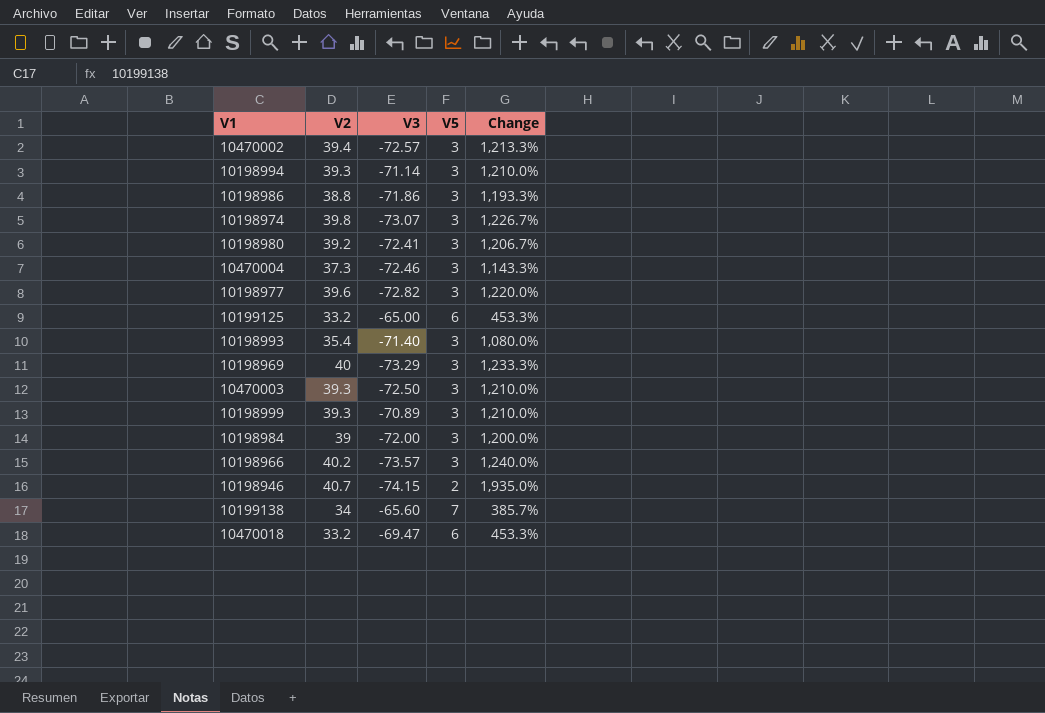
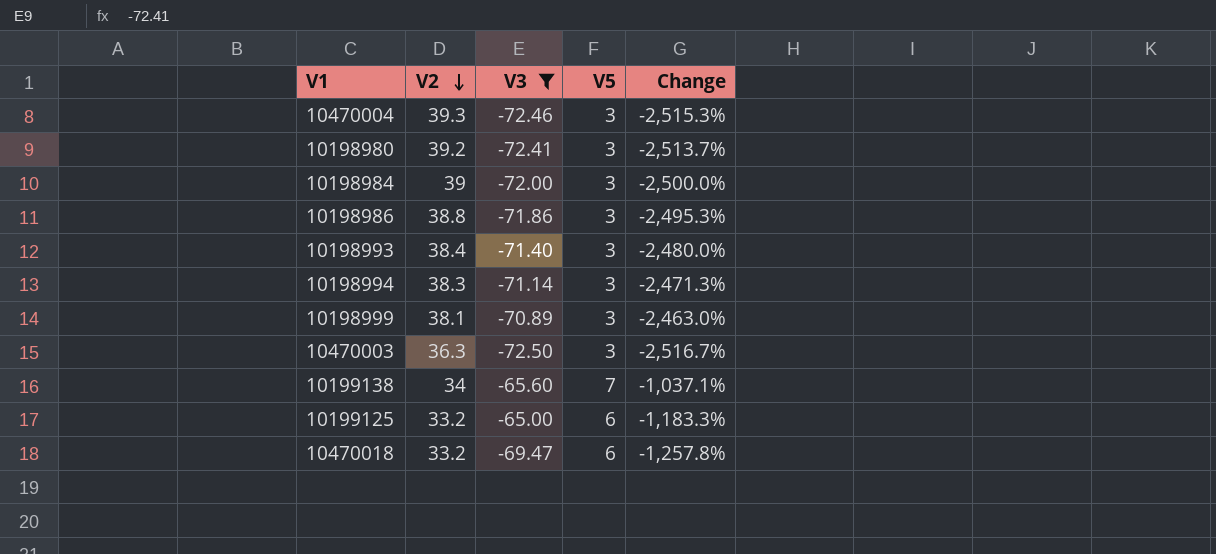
filter: none -> V3 >= -72.50
row order: none -> V2 descending
column Change | formula: ([V2] - [V5]) / [V5] -> ([V3] - [V5]) / [V5]
10470004 | V2: 37.3 -> 39.3
10198993 | V2: 35.4 -> 38.4
10198994 | V2: 39.3 -> 38.3
10198999 | V2: 39.3 -> 38.1
10470003 | V2: 39.3 -> 36.3

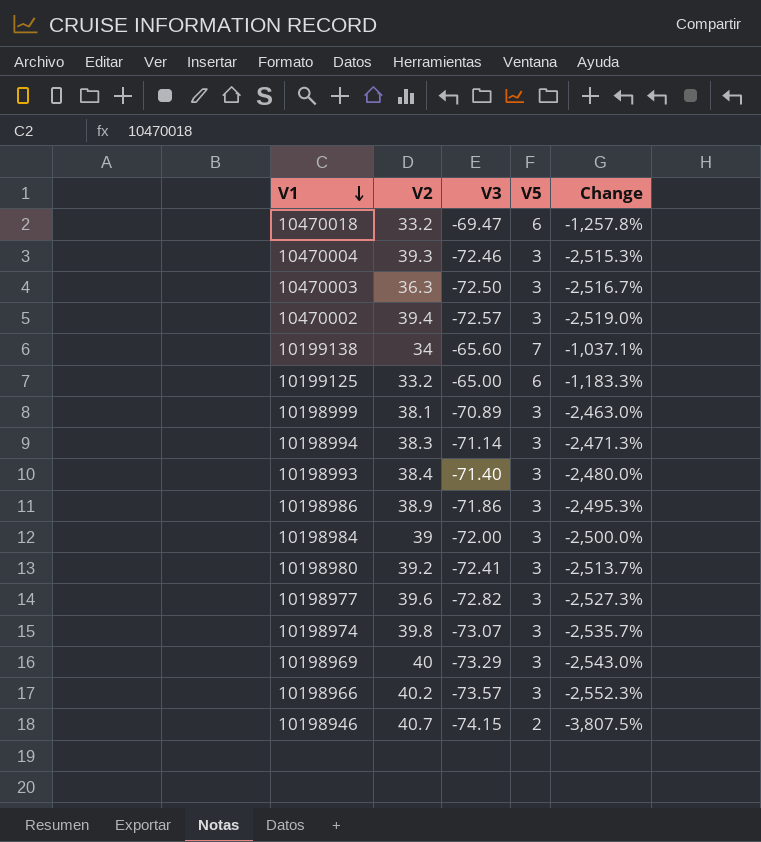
filter: V3 >= -72.50 -> none
row order: V2 descending -> V1 descending
10198986 | V2: 38.8 -> 38.9

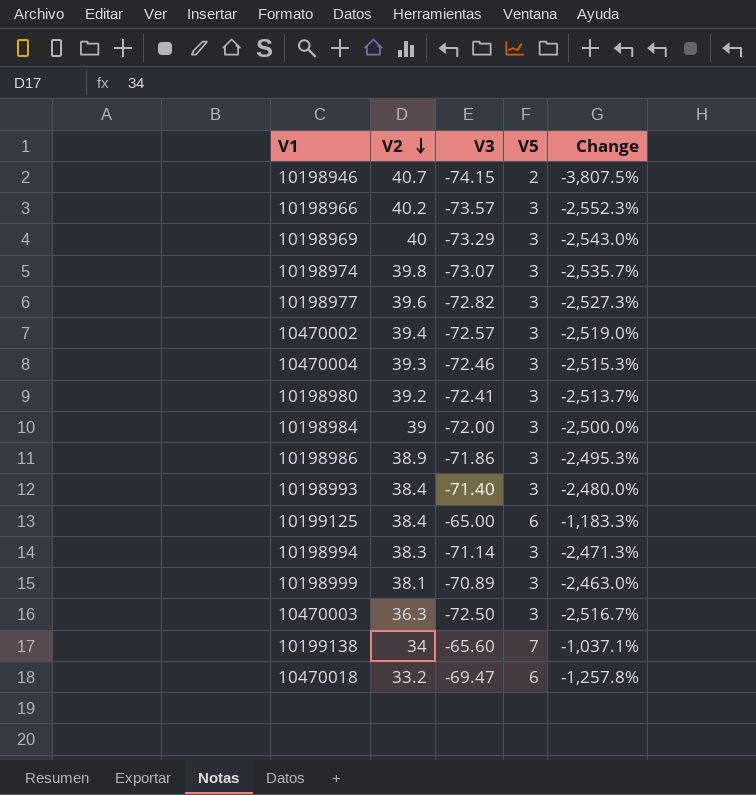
row order: V1 descending -> V2 descending
10199125 | V2: 33.2 -> 38.4

